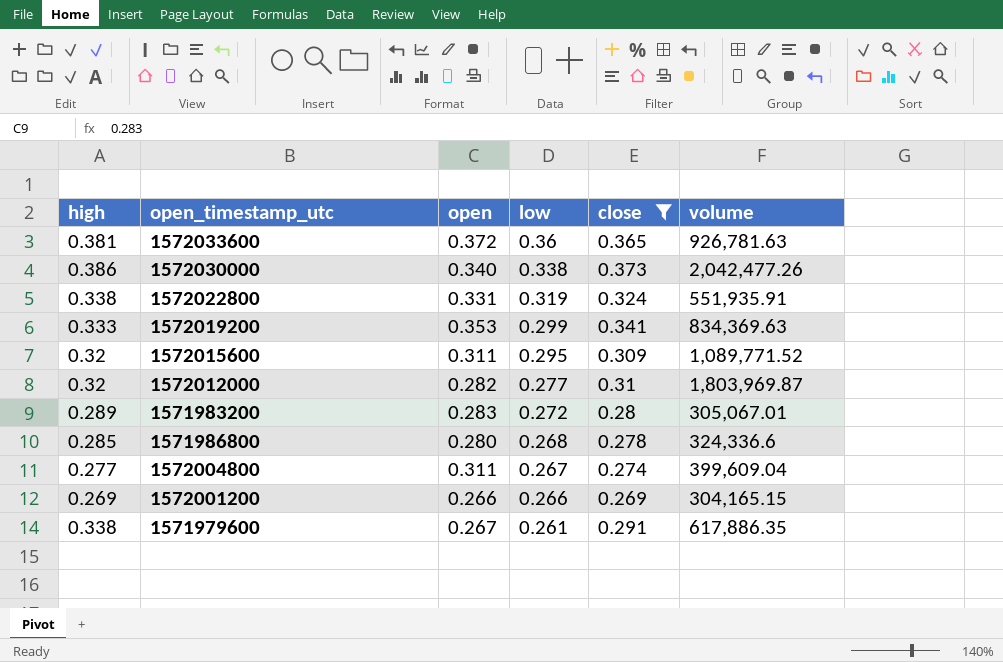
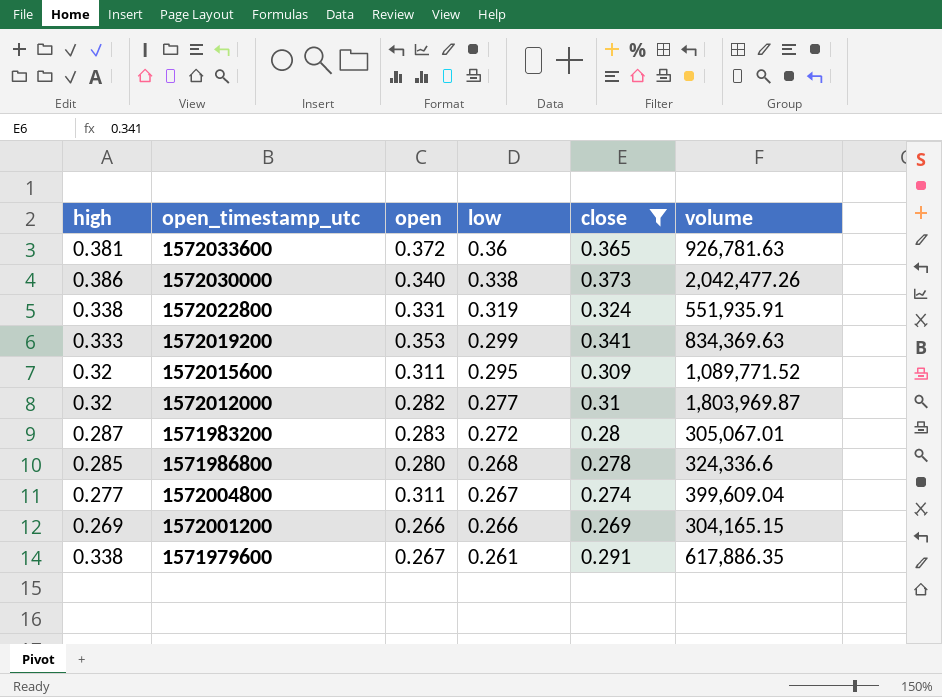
1571983200 | high: 0.289 -> 0.287

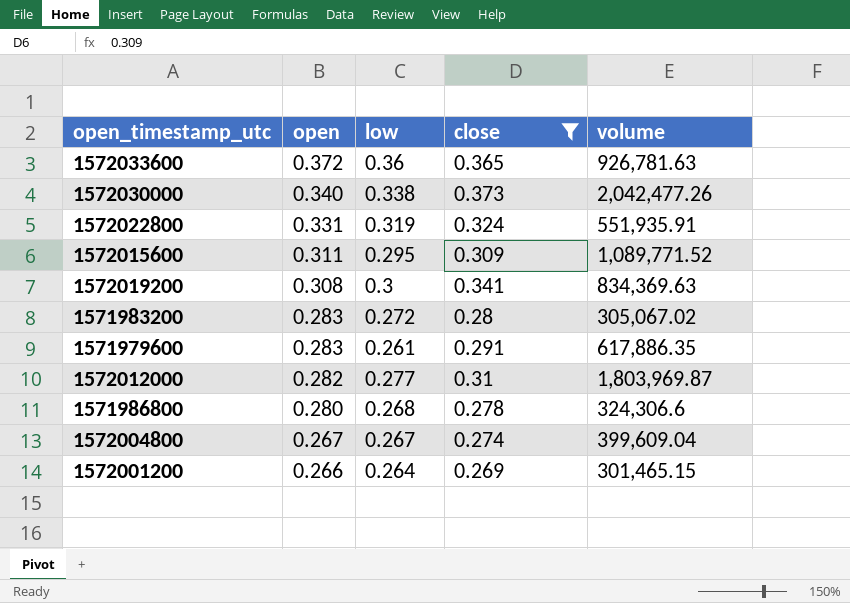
row order: low descending -> open descending
column high | position: 1 -> none
1572019200 | open: 0.353 -> 0.308
1572019200 | low: 0.299 -> 0.3
1571983200 | volume: 305,067.01 -> 305,067.02
1571979600 | open: 0.267 -> 0.283
1571986800 | volume: 324,336.6 -> 324,306.6
1572004800 | open: 0.311 -> 0.267
1572001200 | low: 0.266 -> 0.264
1572001200 | volume: 304,165.15 -> 301,465.15

